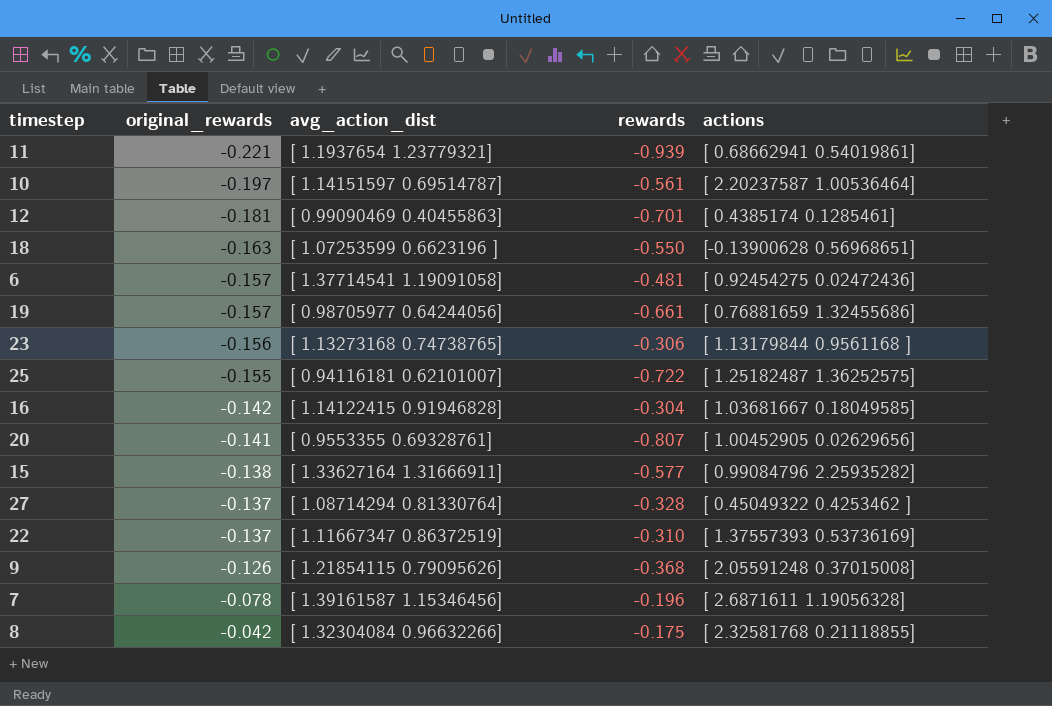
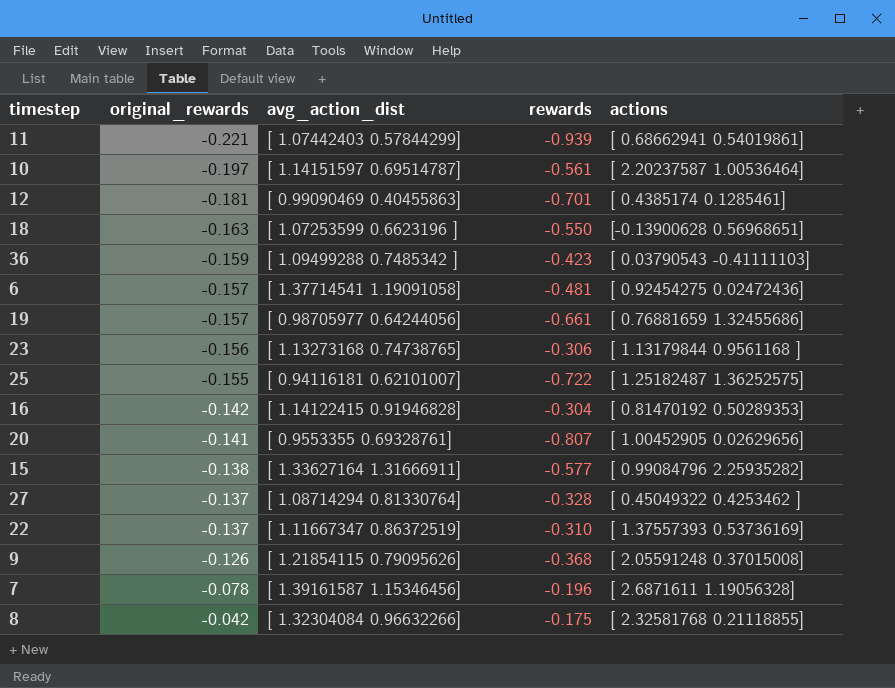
11 | avg_action_dist: [ 1.1937654 1.23779321] -> [ 1.07442403 0.57844299]
row 36: none -> -0.159 | [ 1.09499288 0.7485342 ] | -0.423 | [ 0.03790543 -0.41111103]
16 | actions: [ 1.03681667 0.18049585] -> [ 0.81470192 0.50289353]

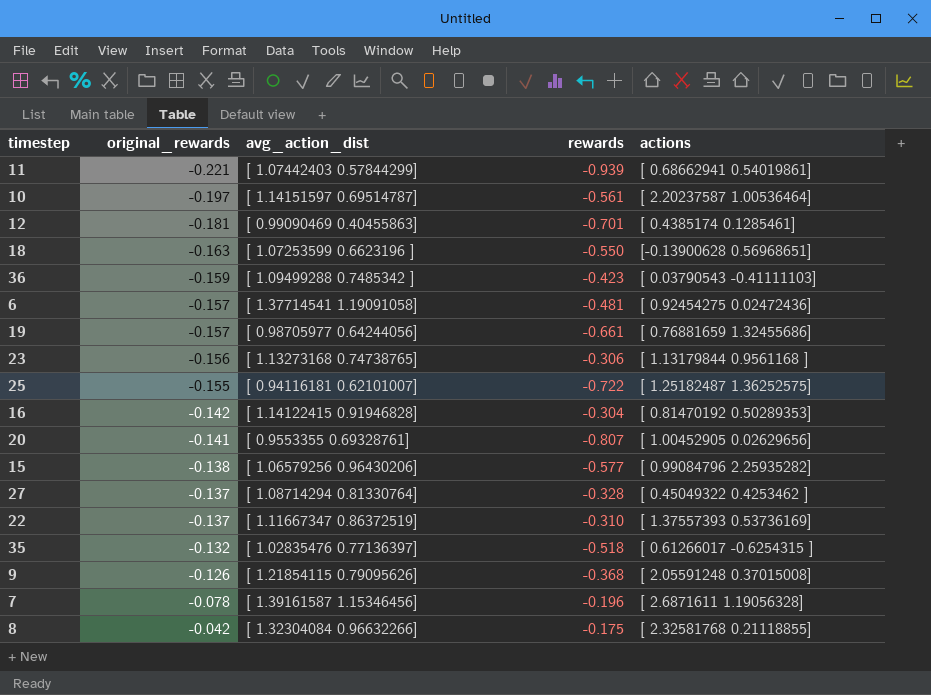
15 | avg_action_dist: [ 1.33627164 1.31666911] -> [ 1.06579256 0.96430206]
row 35: none -> -0.132 | [ 1.02835476 0.77136397] | -0.518 | [ 0.61266017 -0.6254315 ]

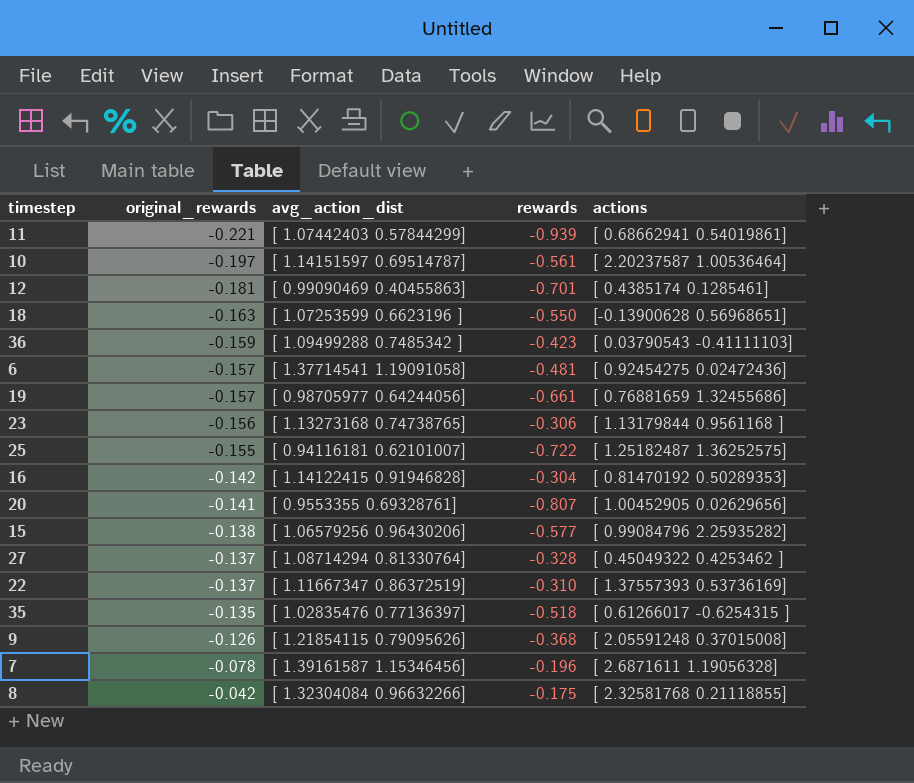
35 | original_rewards: -0.132 -> -0.135

